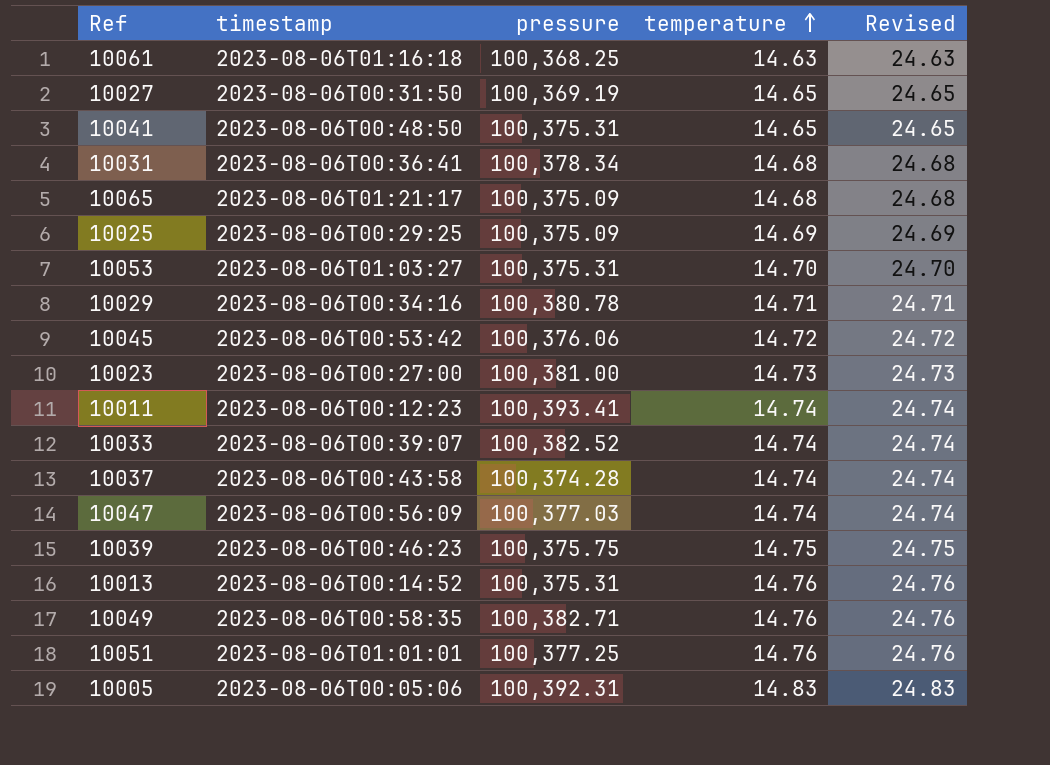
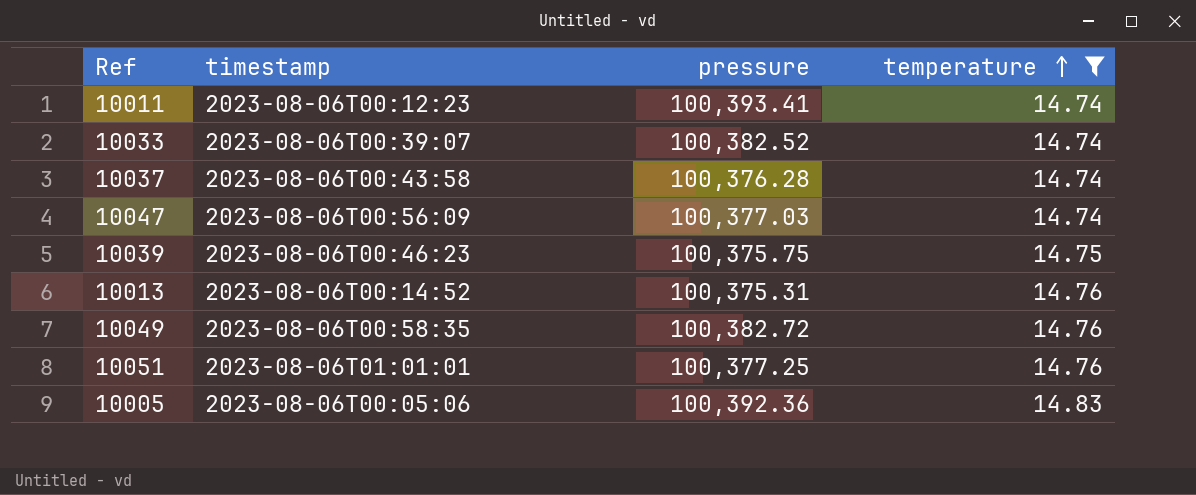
filter: none -> temperature >= 14.74
column Revised | formula: [temperature] + 10 -> none
10037 | pressure: 100,374.28 -> 100,376.28
10049 | pressure: 100,382.71 -> 100,382.72
10005 | pressure: 100,392.31 -> 100,392.36

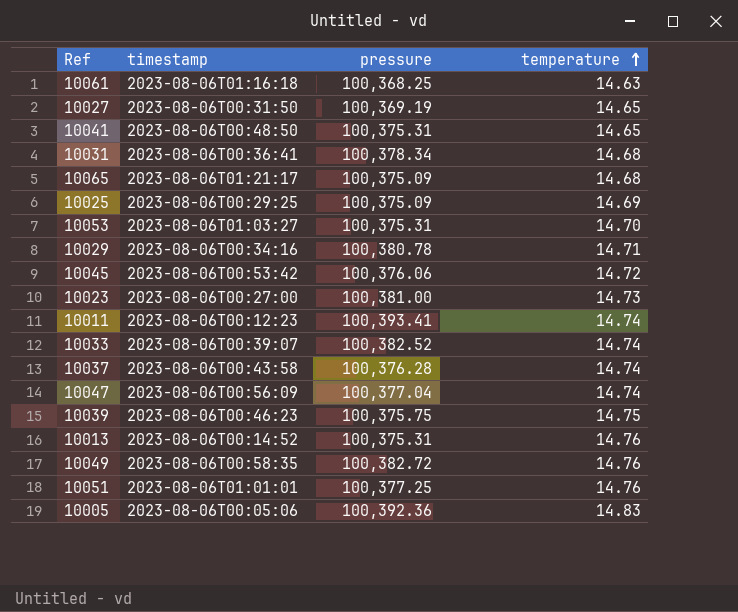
filter: temperature >= 14.74 -> none
10047 | pressure: 100,377.03 -> 100,377.04

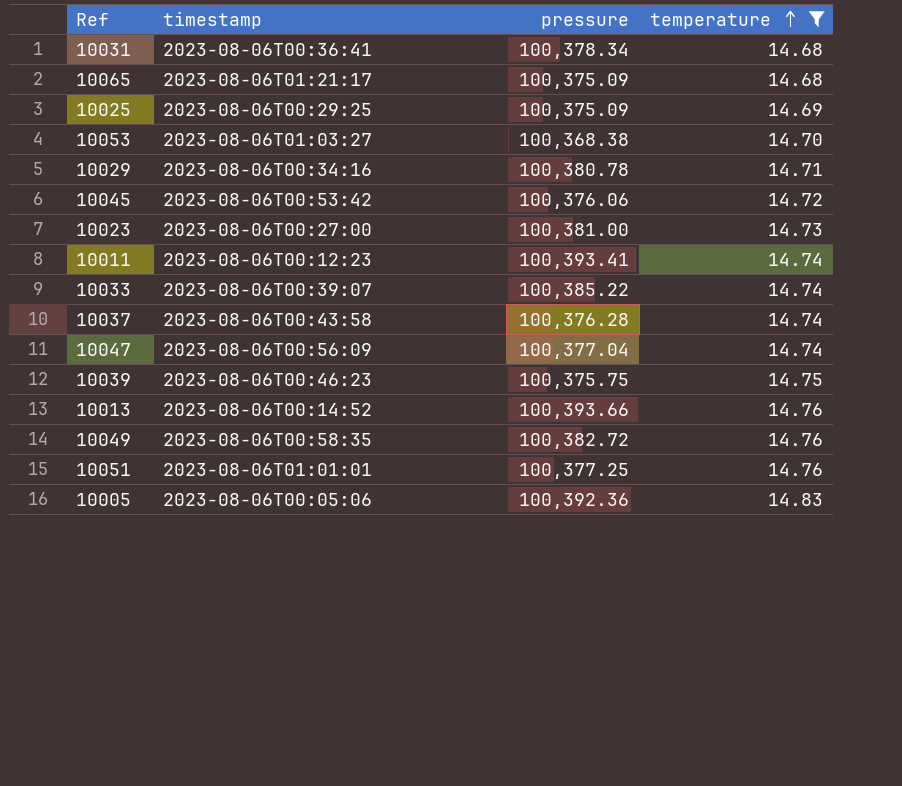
filter: none -> temperature >= 14.68
10053 | pressure: 100,375.31 -> 100,368.38
10033 | pressure: 100,382.52 -> 100,385.22
10013 | pressure: 100,375.31 -> 100,393.66

